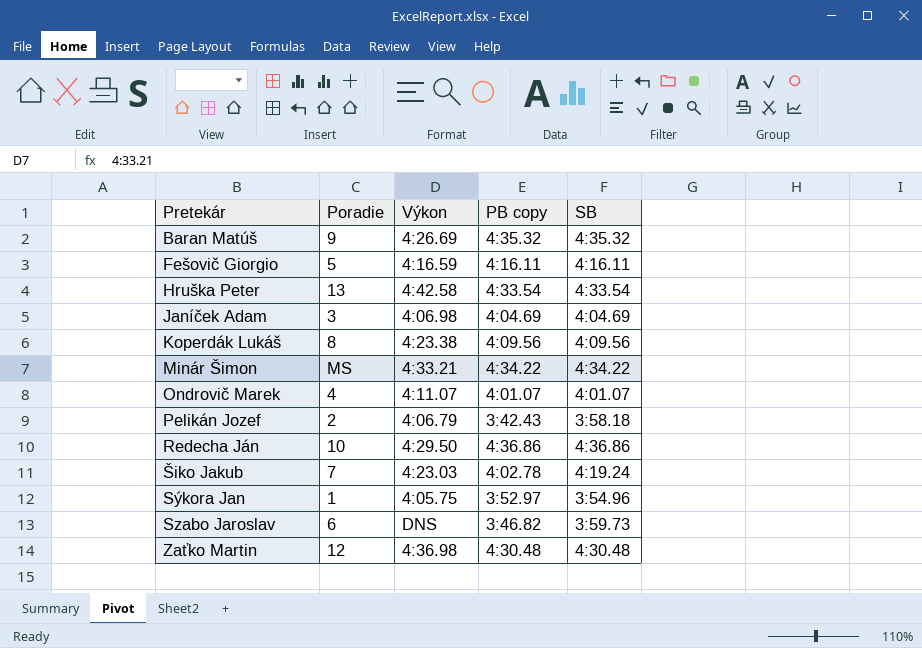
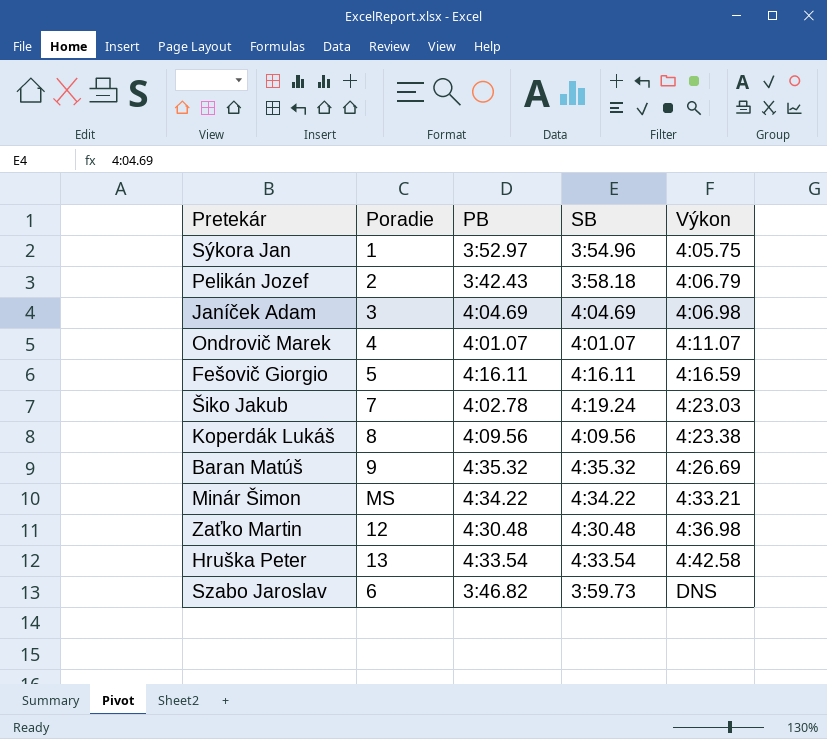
row order: Pretekár ascending -> Výkon ascending
column name: PB copy -> PB
column Výkon | position: 3 -> 5
row Redecha Ján: 10 | 4:29.50 | 4:36.86 | 4:36.86 -> none

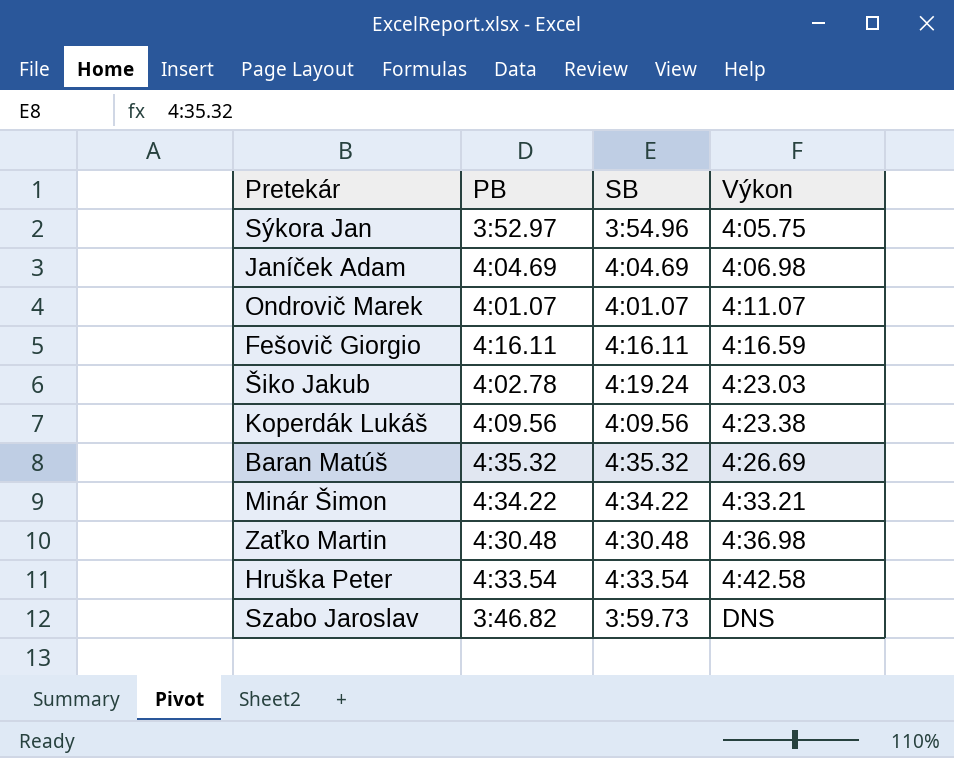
column Poradie | position: 2 -> none
row Pelikán Jozef: 2 | 3:42.43 | 3:58.18 | 4:06.79 -> none

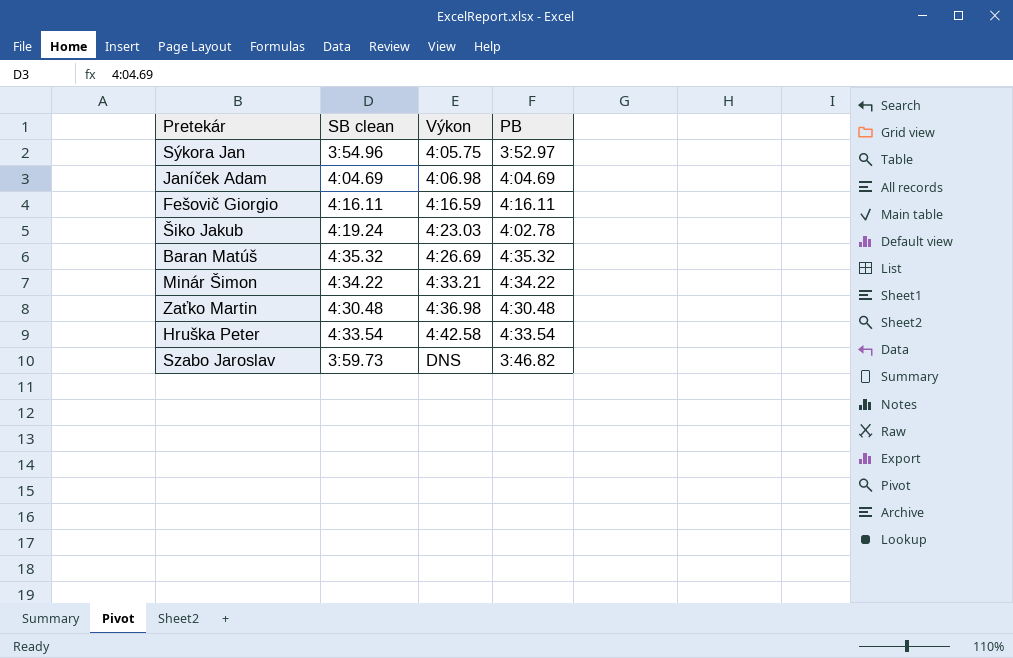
column name: SB -> SB clean
column PB | position: 2 -> 4
row Ondrovič Marek: 4:01.07 | 4:01.07 | 4:11.07 -> none
row Koperdák Lukáš: 4:09.56 | 4:09.56 | 4:23.38 -> none

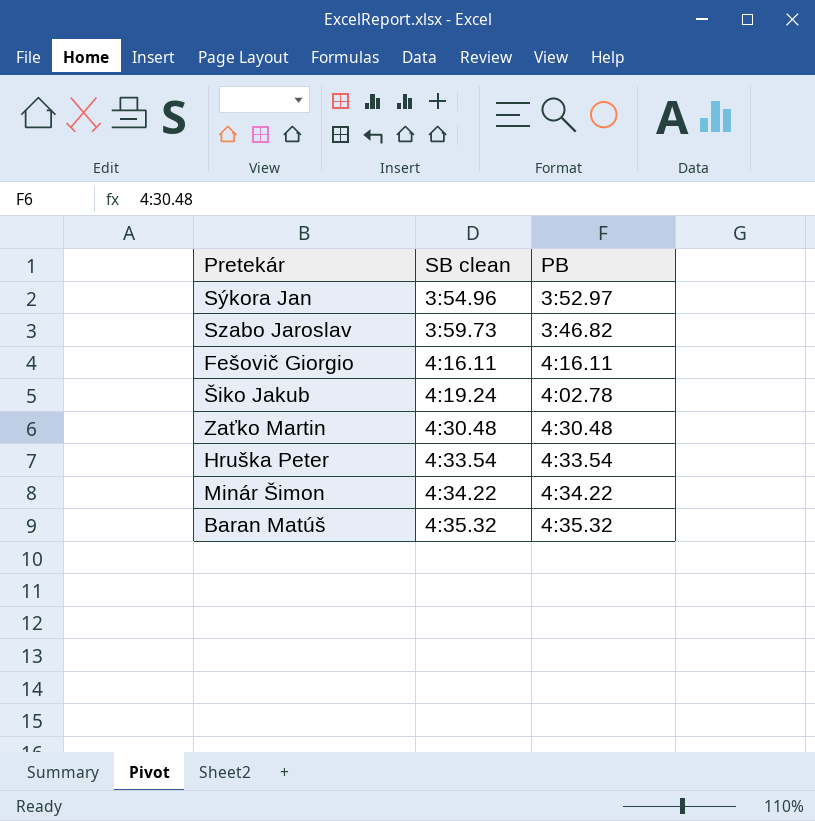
row order: Výkon ascending -> SB clean ascending
column Výkon | position: 3 -> none
row Janíček Adam: 4:04.69 | 4:06.98 | 4:04.69 -> none

